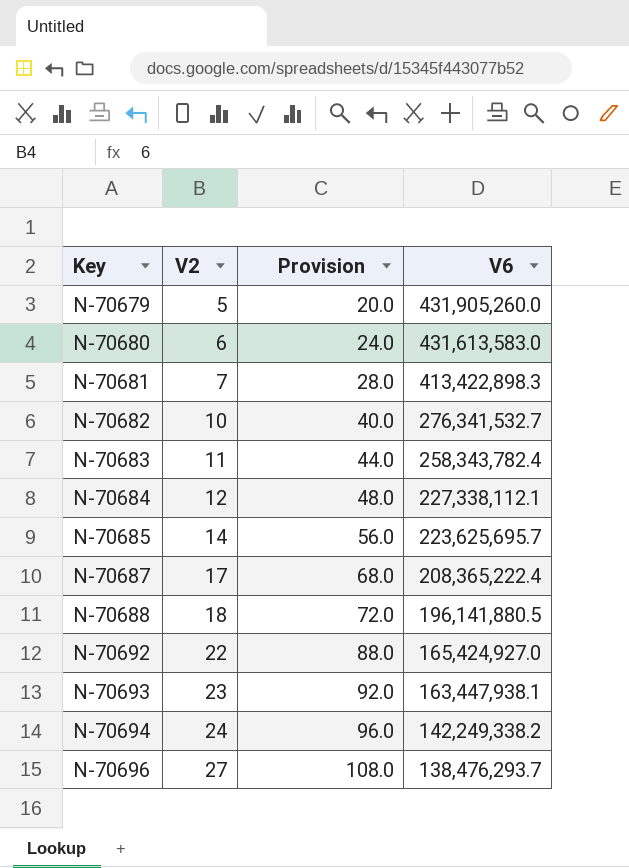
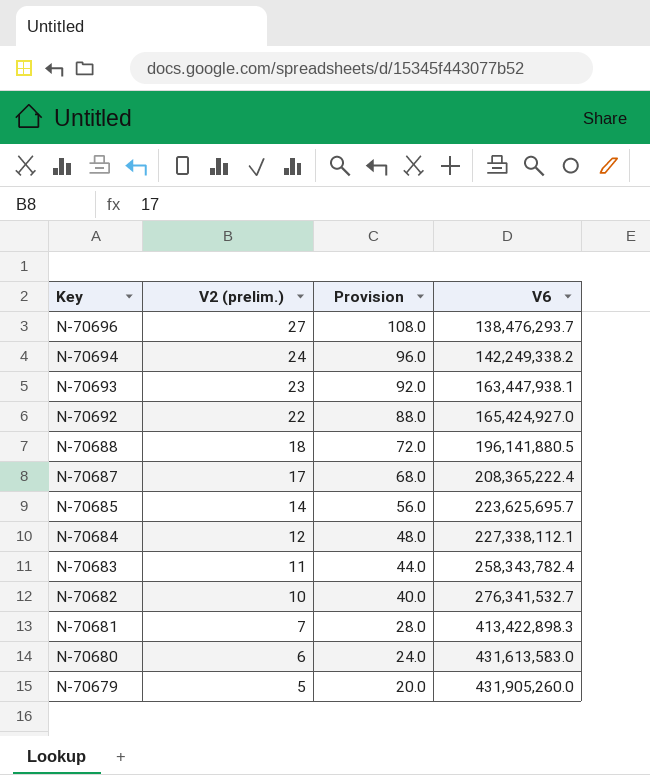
row order: Key ascending -> Key descending
column name: V2 -> V2 (prelim.)

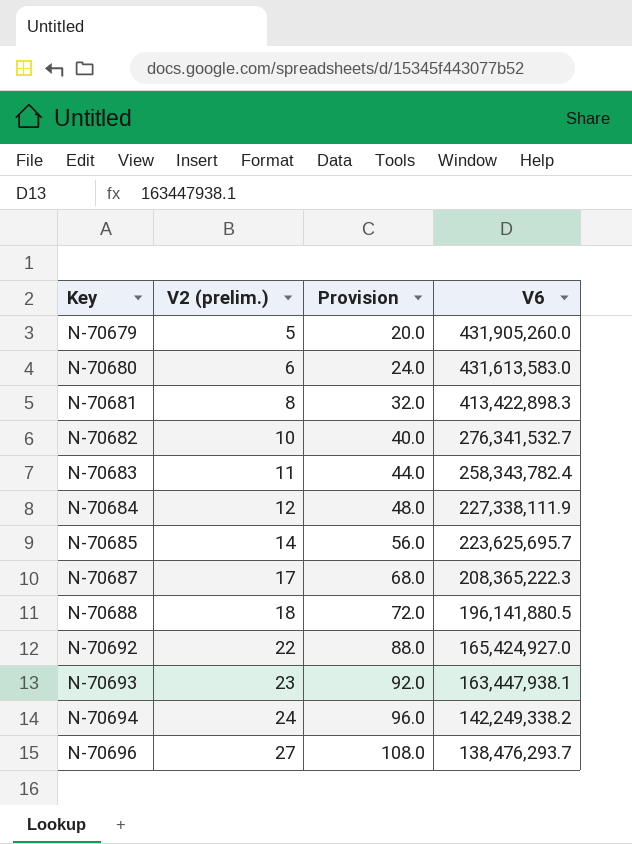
row order: Key descending -> Key ascending
N-70681 | V2 (prelim.): 7 -> 8
N-70681 | Provision: 28.0 -> 32.0
N-70684 | V6: 227,338,112.1 -> 227,338,111.9
N-70687 | V6: 208,365,222.4 -> 208,365,222.3

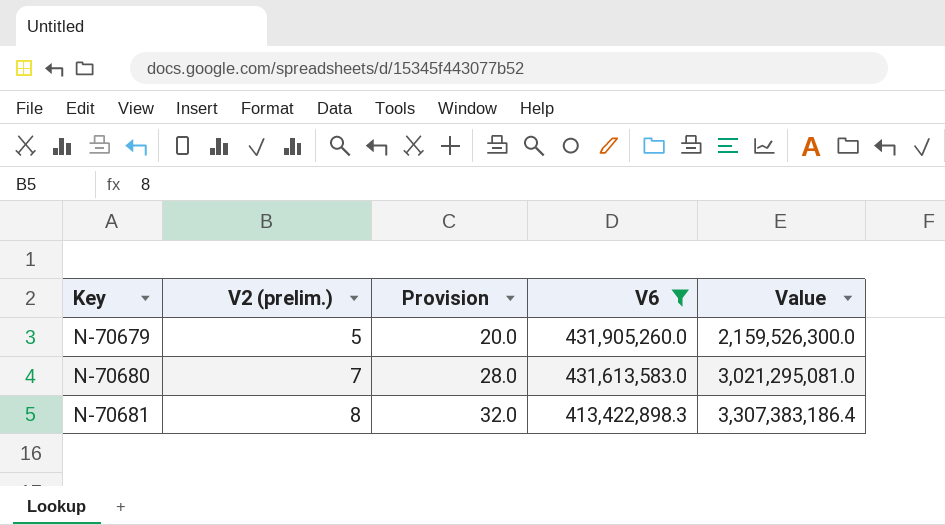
filter: none -> V6 >= 413,422,898.3
column Value | formula: none -> [V2 (prelim.)] * [V6]
N-70680 | V2 (prelim.): 6 -> 7
N-70680 | Provision: 24.0 -> 28.0

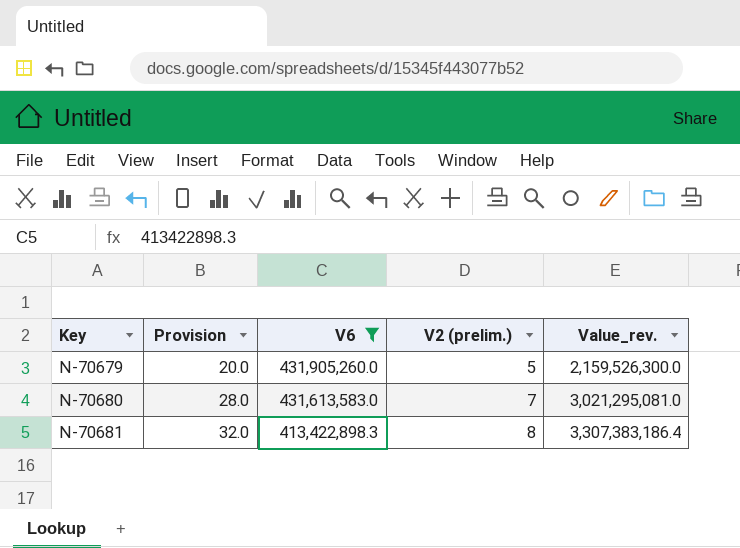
column V2 (prelim.) | position: 2 -> 4
column name: Value -> Value_rev.

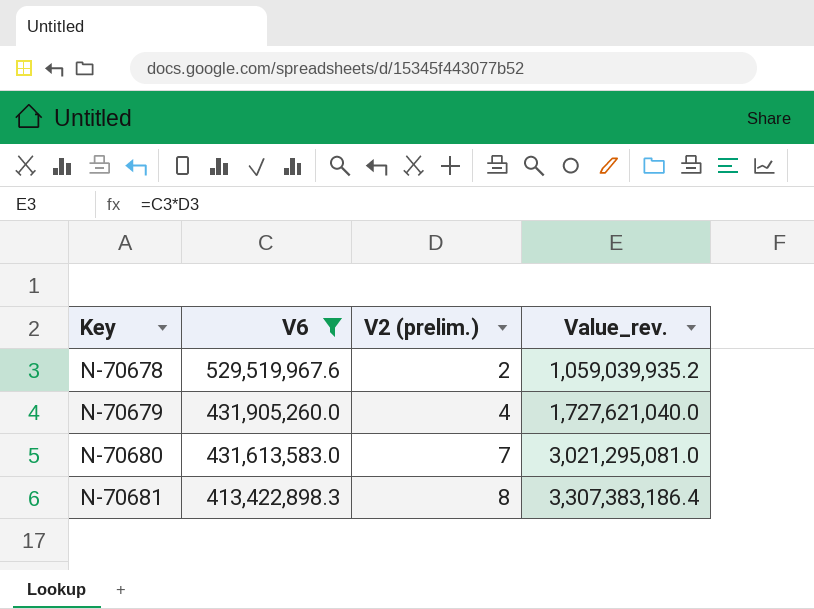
column Provision | formula: [V2 (prelim.)] * 4 -> none
row N-70678: none -> 529,519,967.6 | 2 | 1,059,039,935.2
N-70679 | V2 (prelim.): 5 -> 4
N-70679 | Value_rev.: 2,159,526,300.0 -> 1,727,621,040.0

